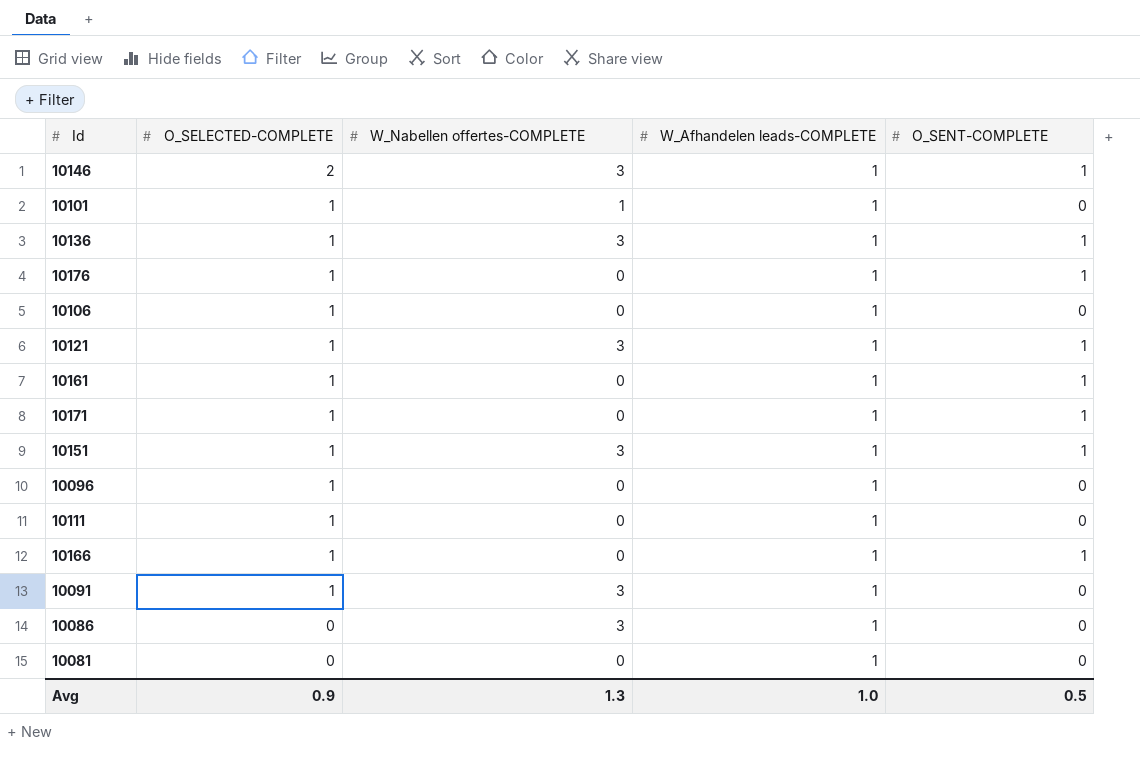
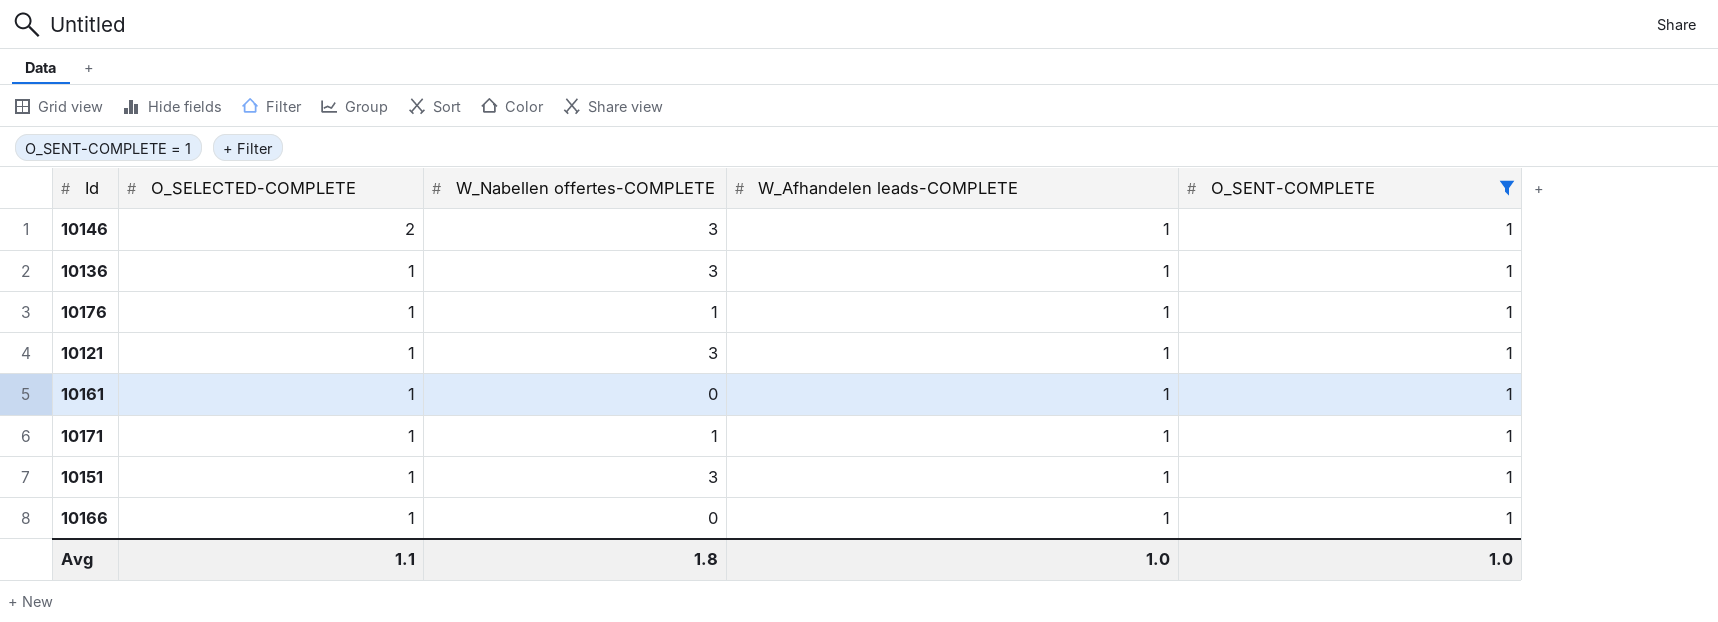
filter: none -> O_SENT-COMPLETE = 1
10176 | W_Nabellen offertes-COMPLETE: 0 -> 1
10171 | W_Nabellen offertes-COMPLETE: 0 -> 1
Avg | O_SELECTED-COMPLETE: 0.9 -> 1.1
Avg | W_Nabellen offertes-COMPLETE: 1.3 -> 1.8
Avg | O_SENT-COMPLETE: 0.5 -> 1.0

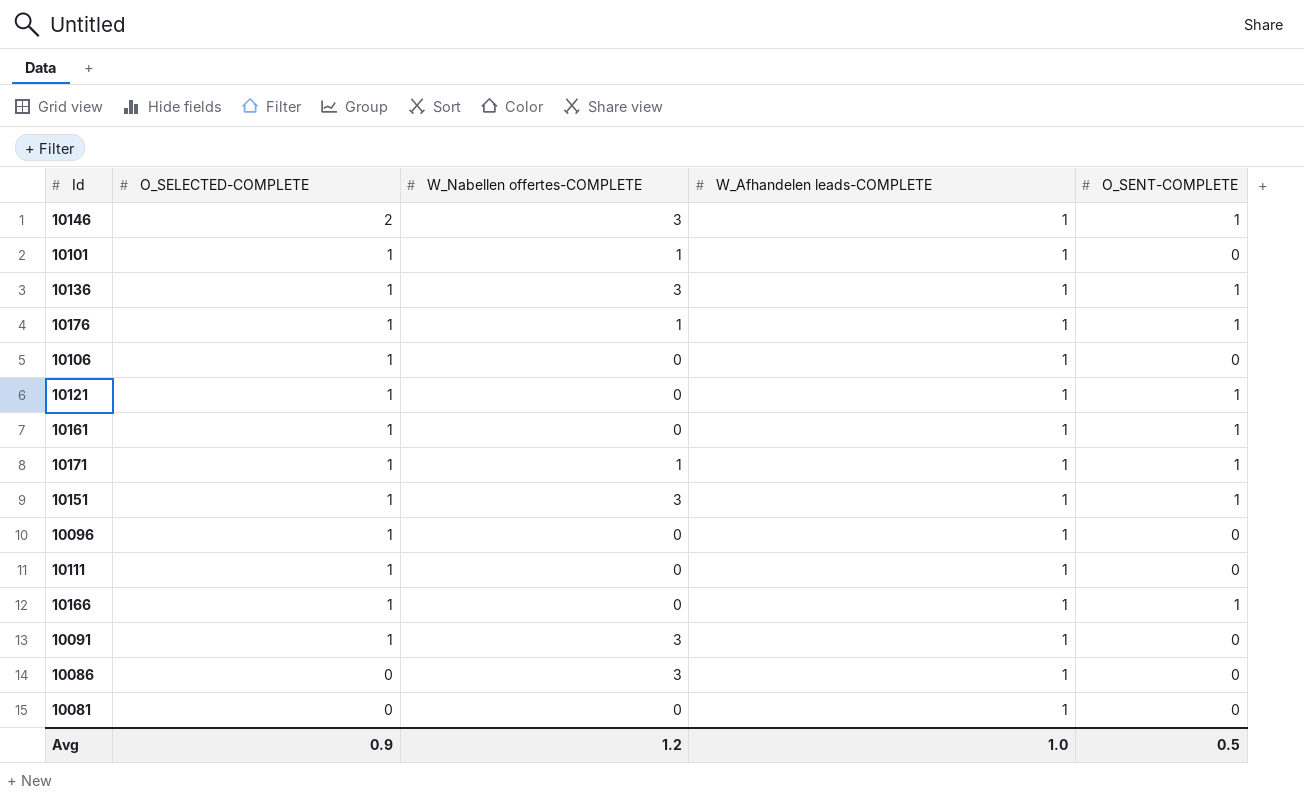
filter: O_SENT-COMPLETE = 1 -> none
10121 | W_Nabellen offertes-COMPLETE: 3 -> 0
Avg | O_SELECTED-COMPLETE: 1.1 -> 0.9
Avg | W_Nabellen offertes-COMPLETE: 1.8 -> 1.2
Avg | O_SENT-COMPLETE: 1.0 -> 0.5

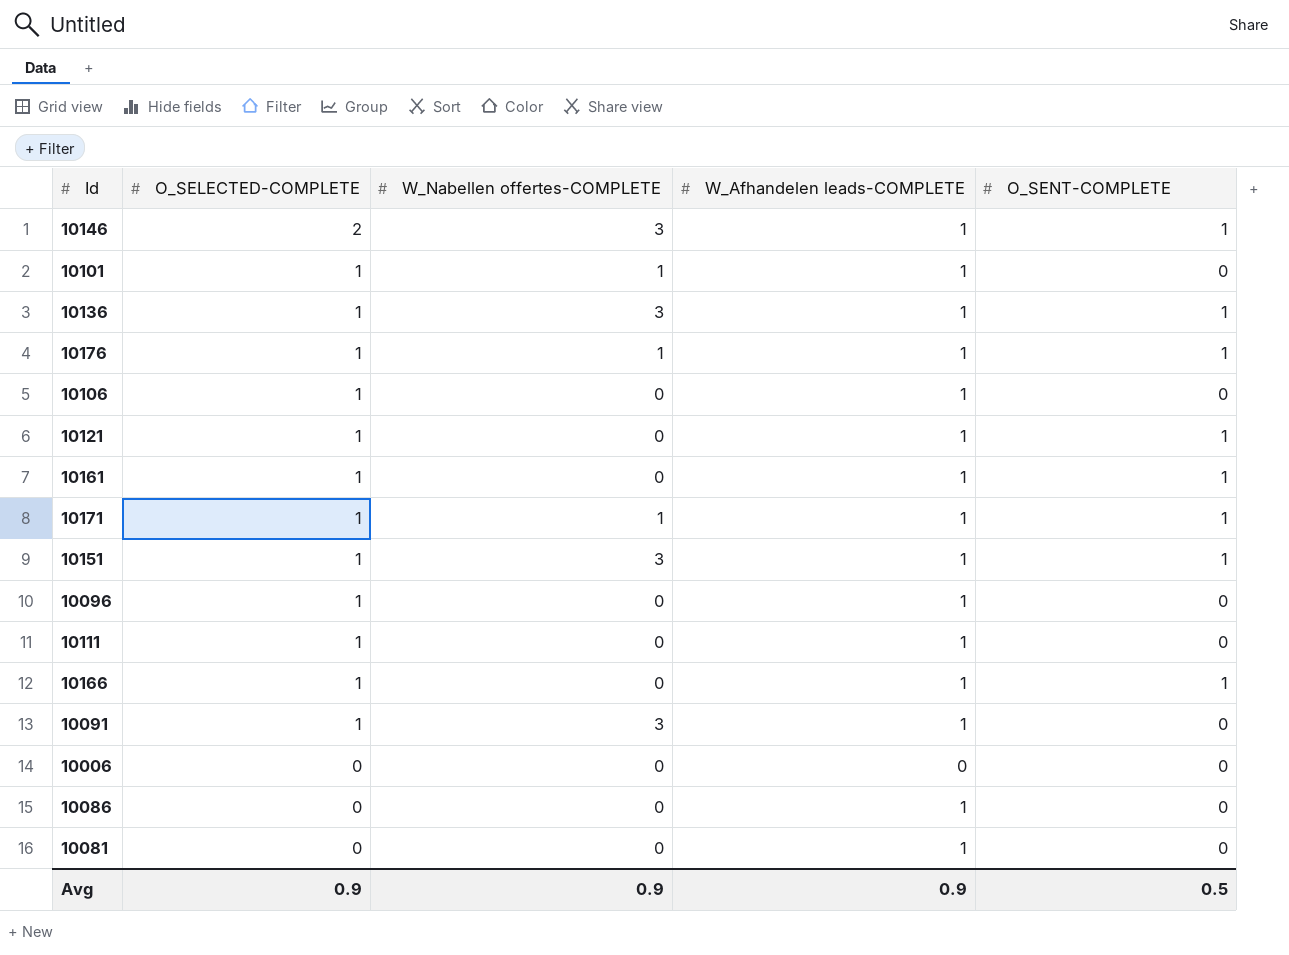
row 10006: none -> 0 | 0 | 0 | 0
10086 | W_Nabellen offertes-COMPLETE: 3 -> 0
Avg | W_Nabellen offertes-COMPLETE: 1.2 -> 0.9
Avg | W_Afhandelen leads-COMPLETE: 1.0 -> 0.9

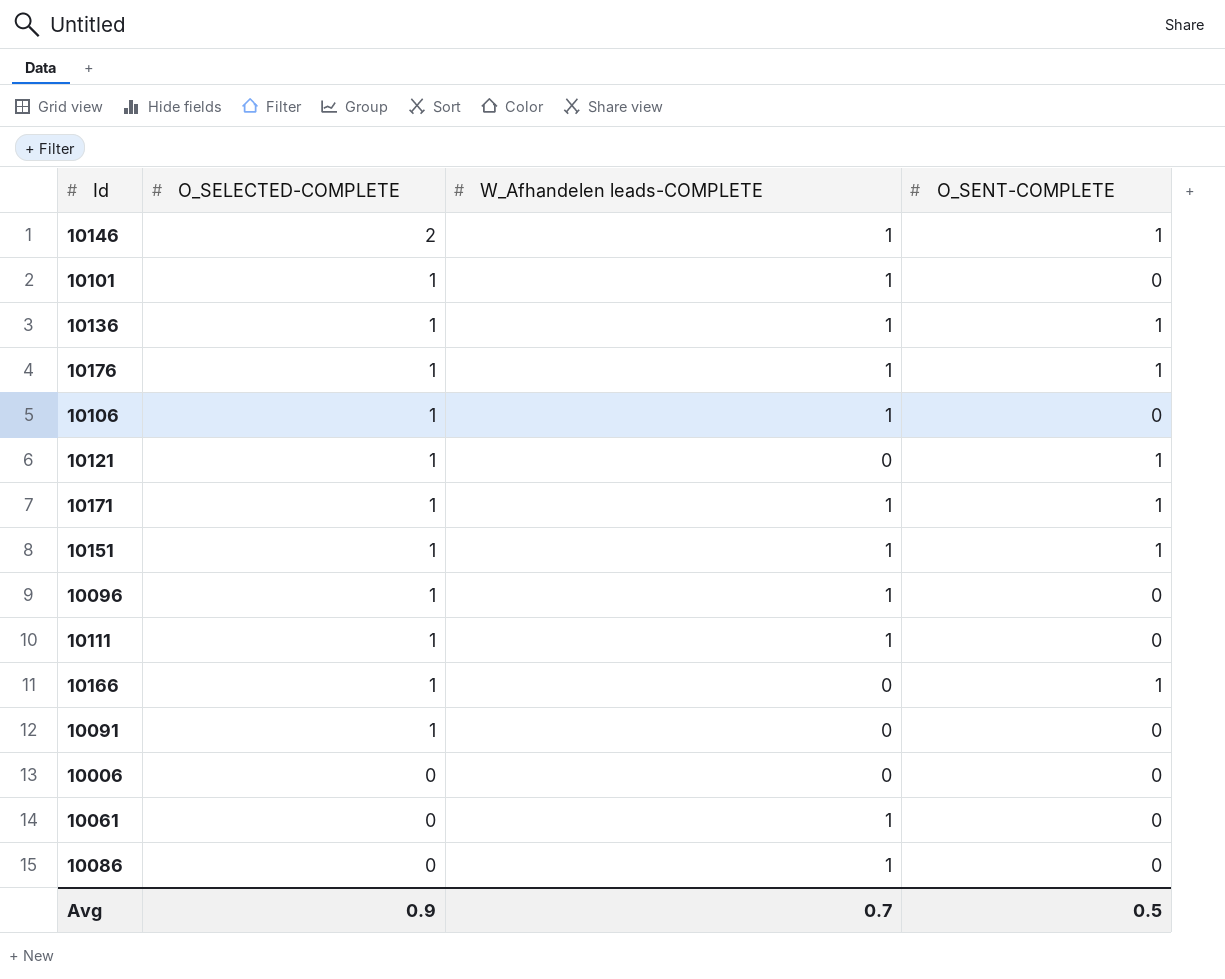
column W_Nabellen offertes-COMPLETE | position: 3 -> none
row 10161: 1 | 0 | 1 | 1 -> none
row 10081: 0 | 0 | 1 | 0 -> none
10121 | W_Afhandelen leads-COMPLETE: 1 -> 0
10166 | W_Afhandelen leads-COMPLETE: 1 -> 0
10091 | W_Afhandelen leads-COMPLETE: 1 -> 0
row 10061: none -> 0 | 1 | 0
Avg | W_Afhandelen leads-COMPLETE: 0.9 -> 0.7

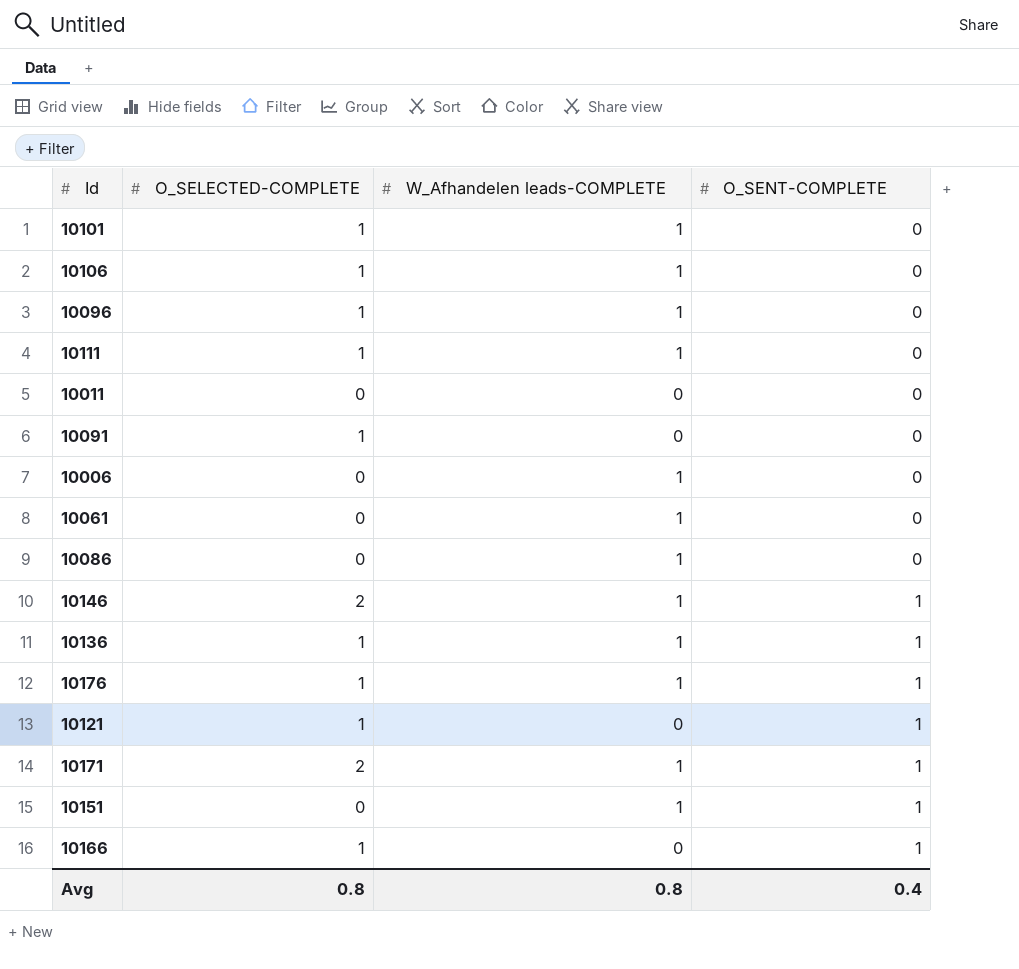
row order: O_SELECTED-COMPLETE descending -> O_SENT-COMPLETE ascending
row 10011: none -> 0 | 0 | 0
10006 | W_Afhandelen leads-COMPLETE: 0 -> 1
10171 | O_SELECTED-COMPLETE: 1 -> 2
10151 | O_SELECTED-COMPLETE: 1 -> 0
Avg | O_SELECTED-COMPLETE: 0.9 -> 0.8
Avg | W_Afhandelen leads-COMPLETE: 0.7 -> 0.8
Avg | O_SENT-COMPLETE: 0.5 -> 0.4

